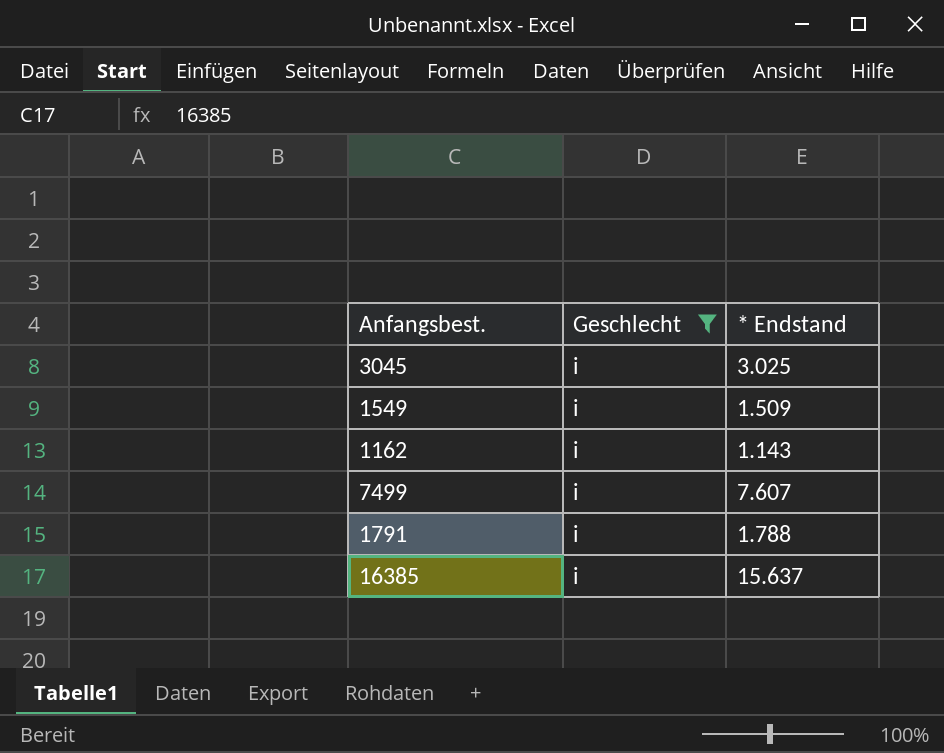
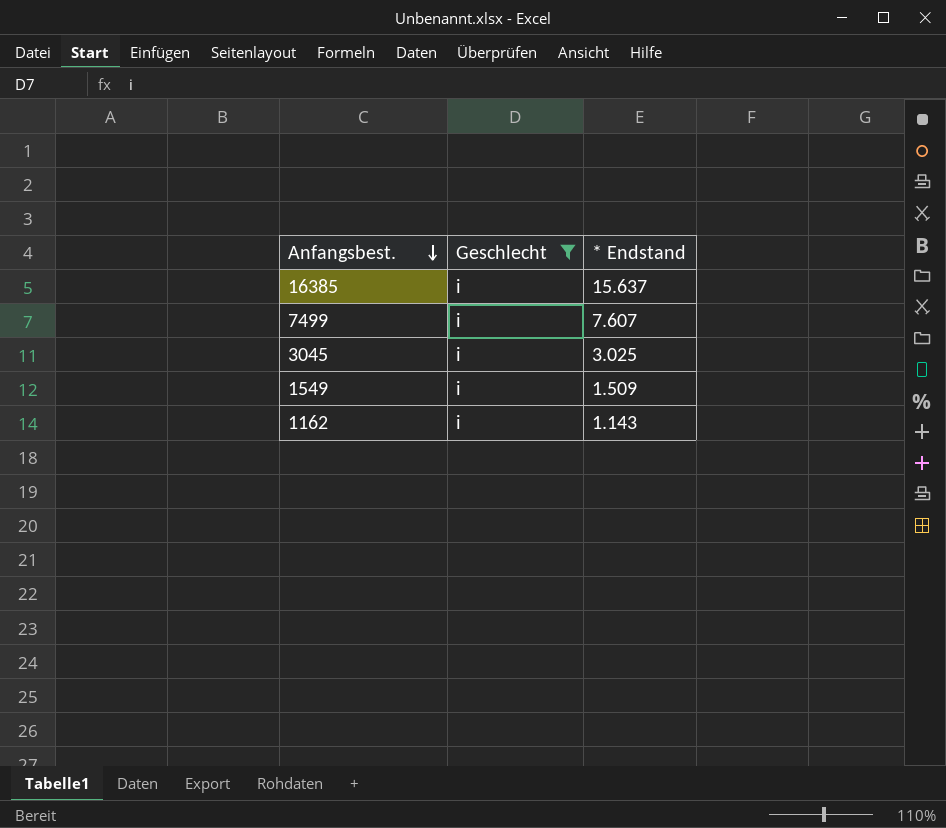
row order: none -> Anfangsbest. descending
row 1791: i | 1.788 -> none

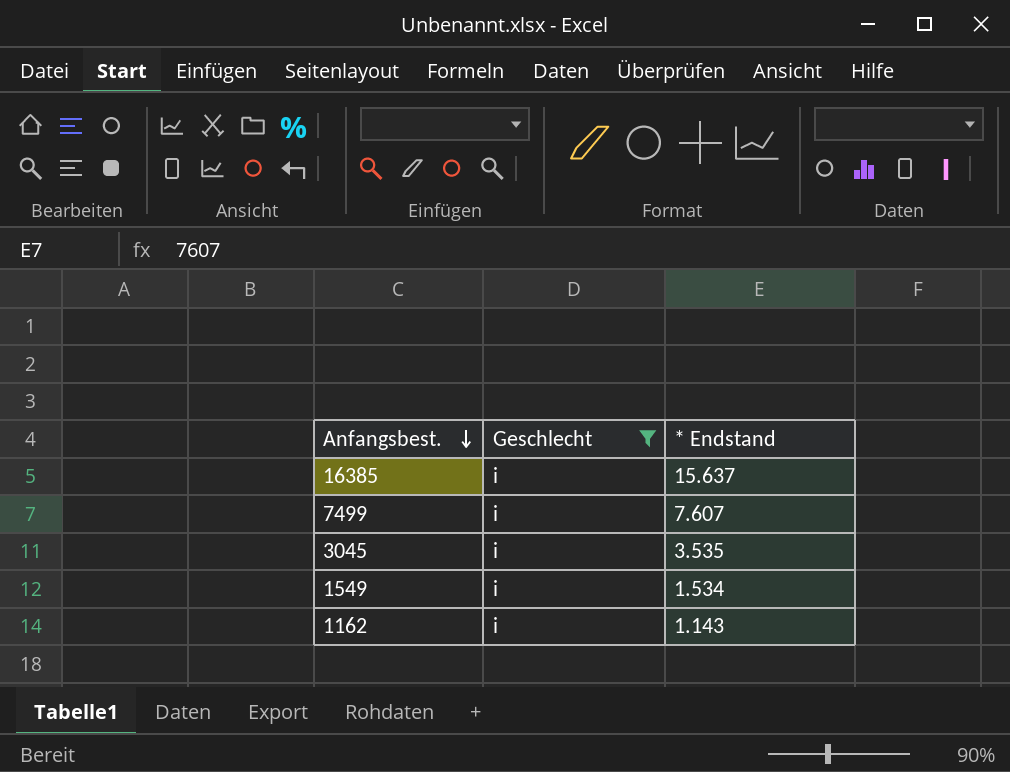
3045 | * Endstand: 3.025 -> 3.535
1549 | * Endstand: 1.509 -> 1.534

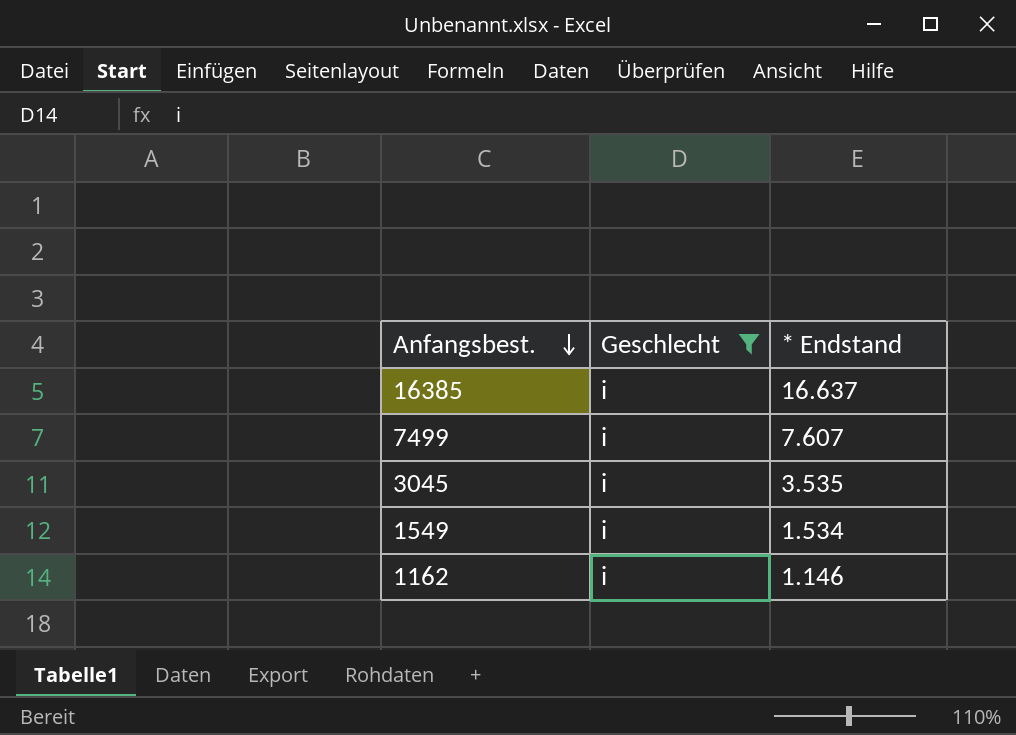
16385 | * Endstand: 15.637 -> 16.637
1162 | * Endstand: 1.143 -> 1.146

